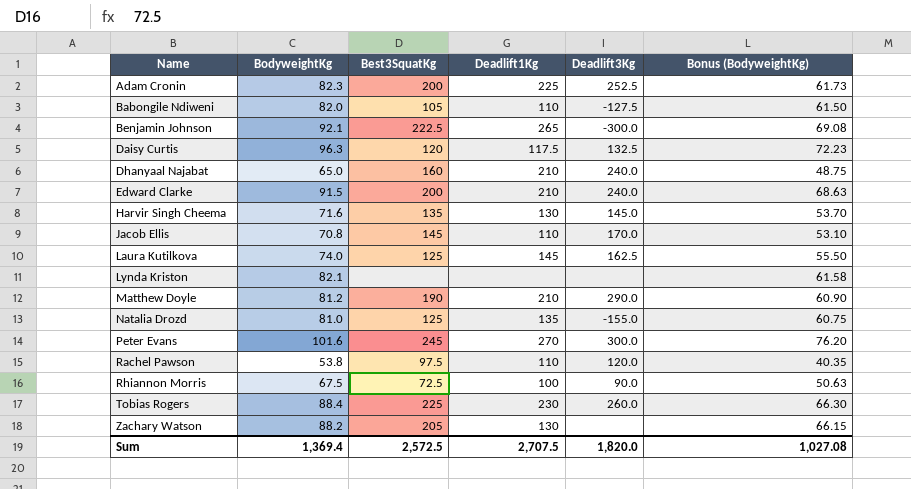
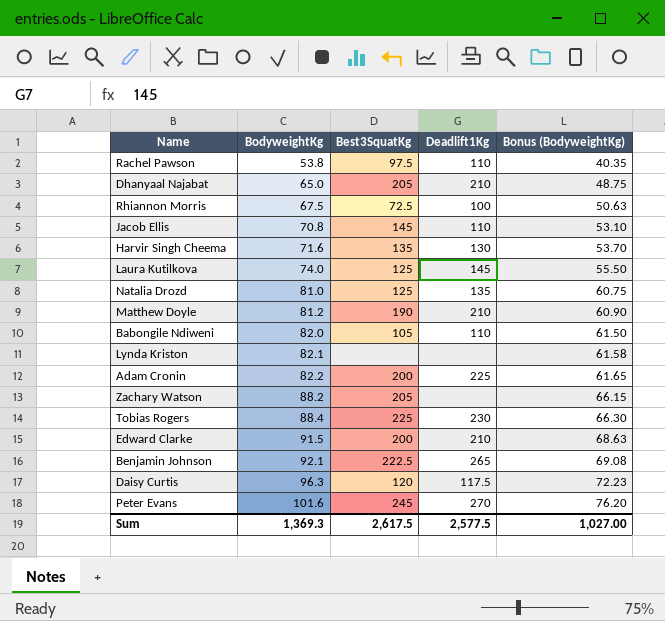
row order: Name ascending -> BodyweightKg ascending
column Deadlift3Kg | position: 5 -> none
Dhanyaal Najabat | Best3SquatKg: 160 -> 205
Adam Cronin | BodyweightKg: 82.3 -> 82.2
Adam Cronin | Bonus (BodyweightKg): 61.73 -> 61.65
Zachary Watson | Deadlift1Kg: 130 -> none
Sum | BodyweightKg: 1,369.4 -> 1,369.3
Sum | Best3SquatKg: 2,572.5 -> 2,617.5
Sum | Deadlift1Kg: 2,707.5 -> 2,577.5
Sum | Bonus (BodyweightKg): 1,027.08 -> 1,027.00

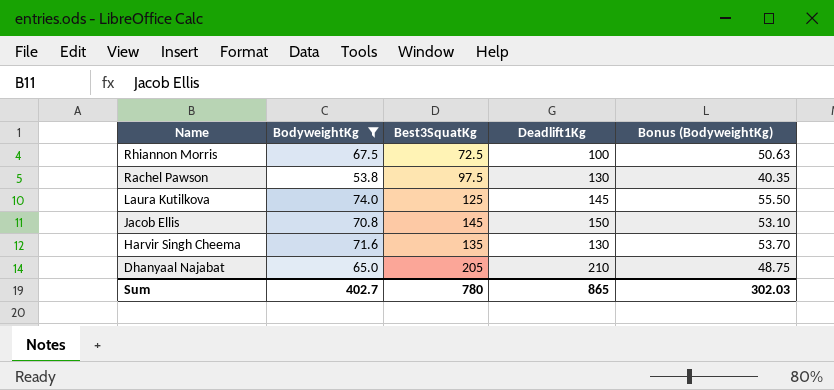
filter: none -> BodyweightKg <= 74.0
row order: BodyweightKg ascending -> Name descending
Rachel Pawson | Deadlift1Kg: 110 -> 130
Jacob Ellis | Deadlift1Kg: 110 -> 150
Sum | BodyweightKg: 1,369.3 -> 402.7
Sum | Best3SquatKg: 2,617.5 -> 780
Sum | Deadlift1Kg: 2,577.5 -> 865
Sum | Bonus (BodyweightKg): 1,027.00 -> 302.03

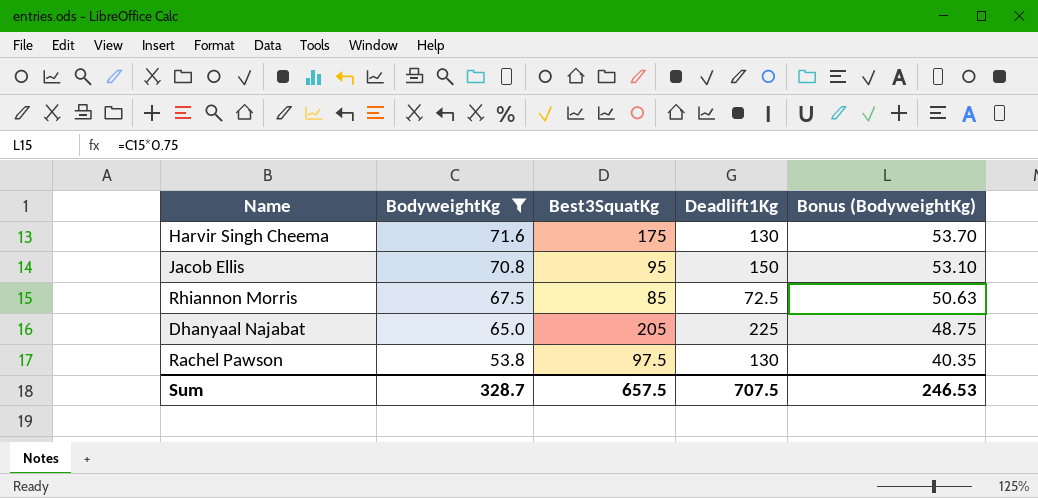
row order: Name descending -> BodyweightKg descending
row Laura Kutilkova: 74.0 | 125 | 145 | 55.50 -> none
Harvir Singh Cheema | Best3SquatKg: 135 -> 175
Jacob Ellis | Best3SquatKg: 145 -> 95
Rhiannon Morris | Best3SquatKg: 72.5 -> 85
Rhiannon Morris | Deadlift1Kg: 100 -> 72.5
Dhanyaal Najabat | Deadlift1Kg: 210 -> 225
Sum | BodyweightKg: 402.7 -> 328.7
Sum | Best3SquatKg: 780 -> 657.5
Sum | Deadlift1Kg: 865 -> 707.5
Sum | Bonus (BodyweightKg): 302.03 -> 246.53

